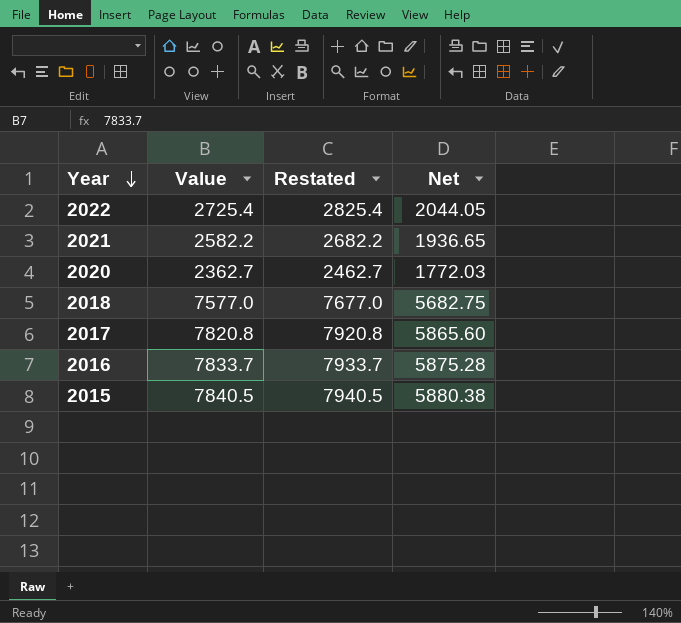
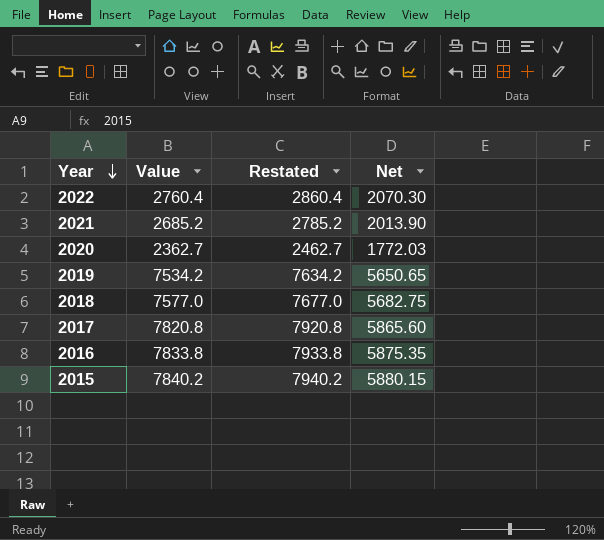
2022 | Value: 2725.4 -> 2760.4
2022 | Restated: 2825.4 -> 2860.4
2022 | Net: 2044.05 -> 2070.30
2021 | Value: 2582.2 -> 2685.2
2021 | Restated: 2682.2 -> 2785.2
2021 | Net: 1936.65 -> 2013.90
row 2019: none -> 7534.2 | 7634.2 | 5650.65
2016 | Value: 7833.7 -> 7833.8
2016 | Restated: 7933.7 -> 7933.8
2016 | Net: 5875.28 -> 5875.35
2015 | Value: 7840.5 -> 7840.2
2015 | Restated: 7940.5 -> 7940.2
2015 | Net: 5880.38 -> 5880.15

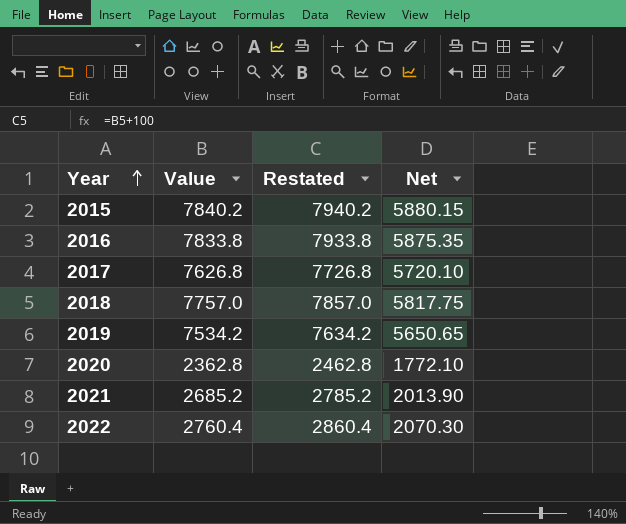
row order: Year descending -> Year ascending
2017 | Value: 7820.8 -> 7626.8
2017 | Restated: 7920.8 -> 7726.8
2017 | Net: 5865.60 -> 5720.10
2018 | Value: 7577.0 -> 7757.0
2018 | Restated: 7677.0 -> 7857.0
2018 | Net: 5682.75 -> 5817.75
2020 | Value: 2362.7 -> 2362.8
2020 | Restated: 2462.7 -> 2462.8
2020 | Net: 1772.03 -> 1772.10

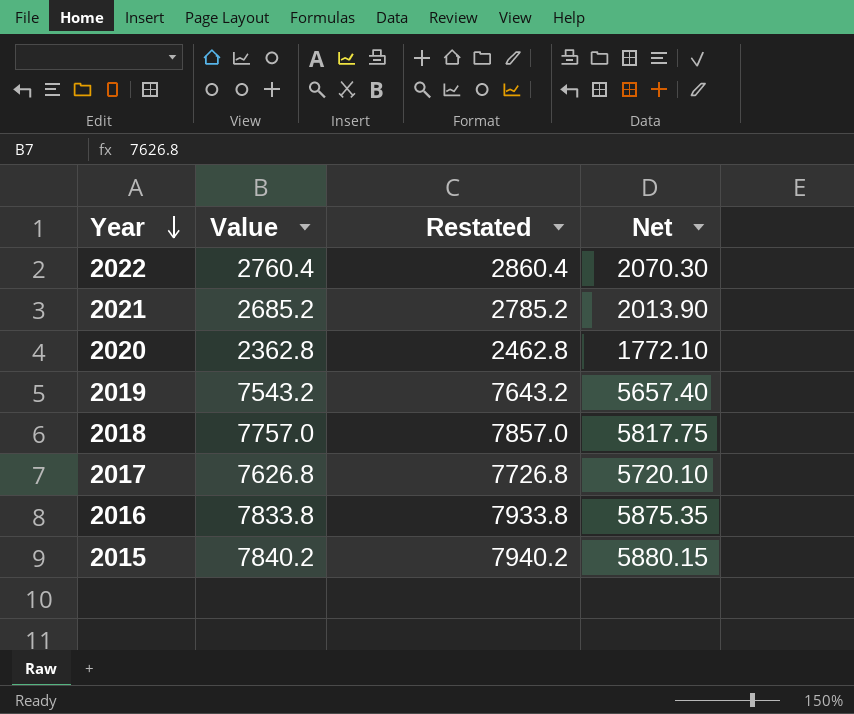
row order: Year ascending -> Year descending
2019 | Value: 7534.2 -> 7543.2
2019 | Restated: 7634.2 -> 7643.2
2019 | Net: 5650.65 -> 5657.40

